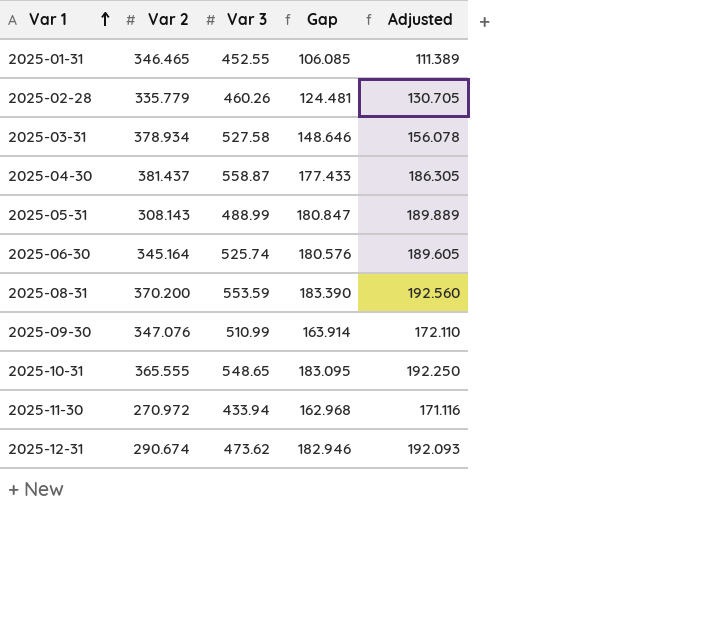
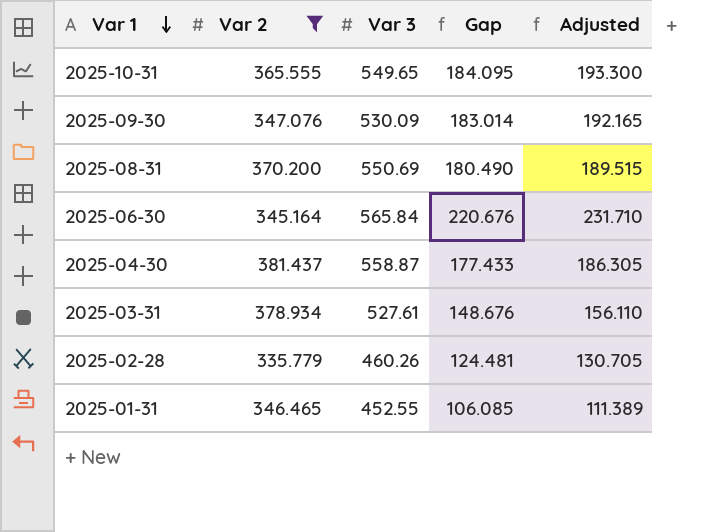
filter: none -> Var 2 >= 335.779
row order: Var 1 ascending -> Var 1 descending
2025-10-31 | Var 3: 548.65 -> 549.65
2025-10-31 | Gap: 183.095 -> 184.095
2025-10-31 | Adjusted: 192.250 -> 193.300
2025-09-30 | Var 3: 510.99 -> 530.09
2025-09-30 | Gap: 163.914 -> 183.014
2025-09-30 | Adjusted: 172.110 -> 192.165
2025-08-31 | Var 3: 553.59 -> 550.69
2025-08-31 | Gap: 183.390 -> 180.490
2025-08-31 | Adjusted: 192.560 -> 189.515
2025-06-30 | Var 3: 525.74 -> 565.84
2025-06-30 | Gap: 180.576 -> 220.676
2025-06-30 | Adjusted: 189.605 -> 231.710
2025-03-31 | Var 3: 527.58 -> 527.61
2025-03-31 | Gap: 148.646 -> 148.676
2025-03-31 | Adjusted: 156.078 -> 156.110

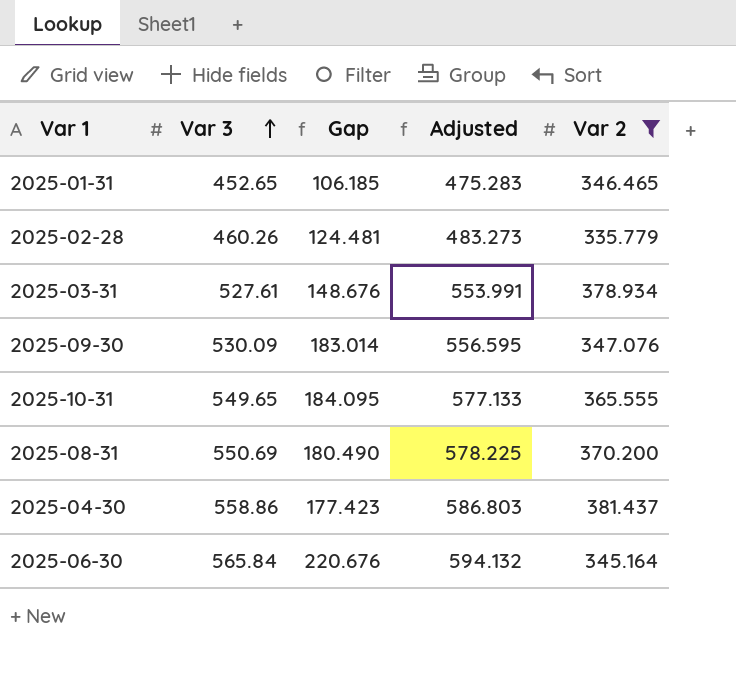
row order: Var 1 descending -> Var 3 ascending
column Adjusted | formula: [Gap] * 1.05 -> [Var 3] * 1.05
column Var 2 | position: 2 -> 5
2025-01-31 | Var 3: 452.55 -> 452.65
2025-01-31 | Gap: 106.085 -> 106.185
2025-04-30 | Var 3: 558.87 -> 558.86
2025-04-30 | Gap: 177.433 -> 177.423

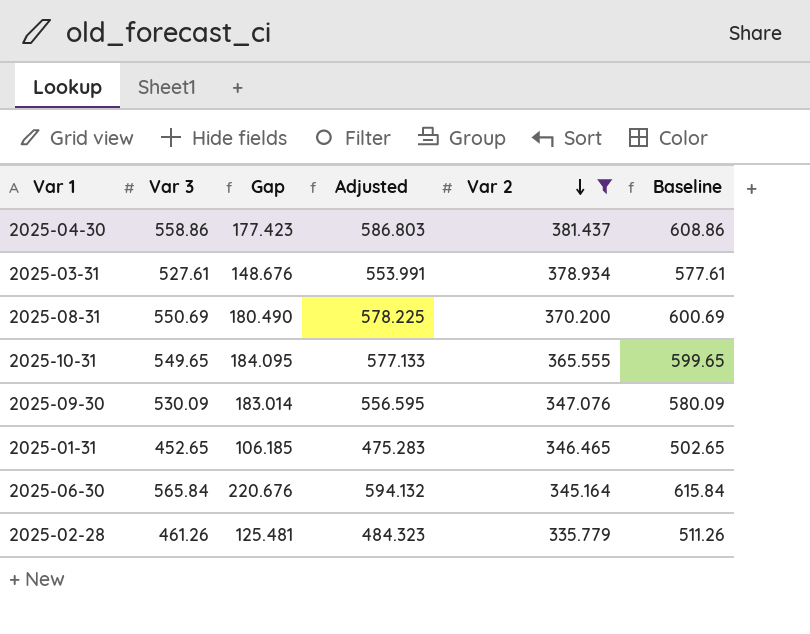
row order: Var 3 ascending -> Var 2 descending
column Baseline | formula: none -> [Var 3] + 50
2025-02-28 | Var 3: 460.26 -> 461.26
2025-02-28 | Gap: 124.481 -> 125.481
2025-02-28 | Adjusted: 483.273 -> 484.323

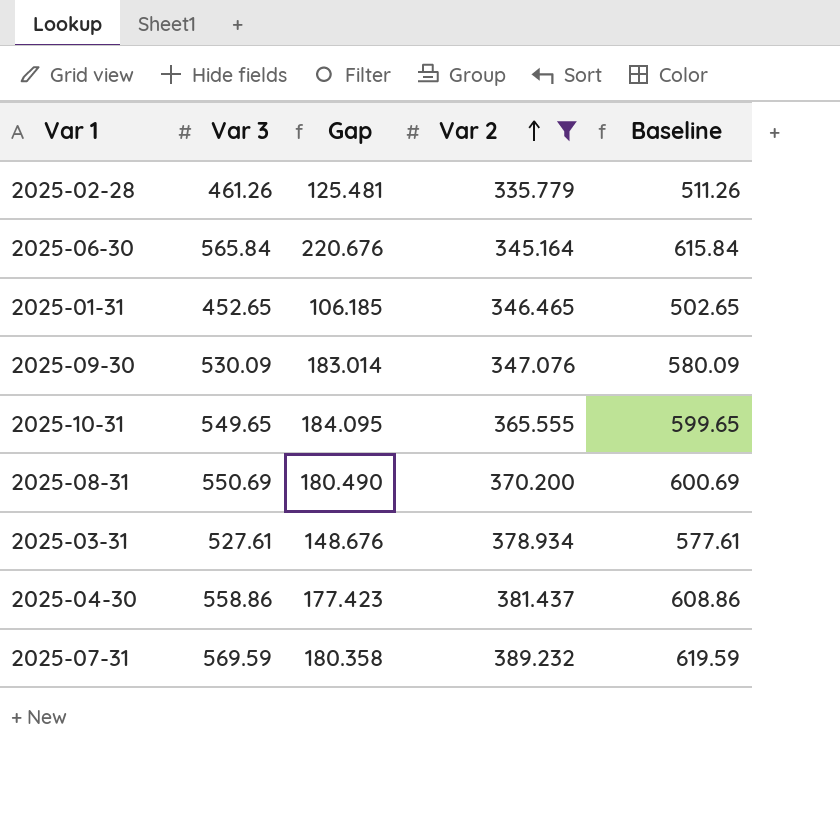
row order: Var 2 descending -> Var 2 ascending
column Adjusted | formula: [Var 3] * 1.05 -> none
row 2025-07-31: none -> 569.59 | 180.358 | 389.232 | 619.59

